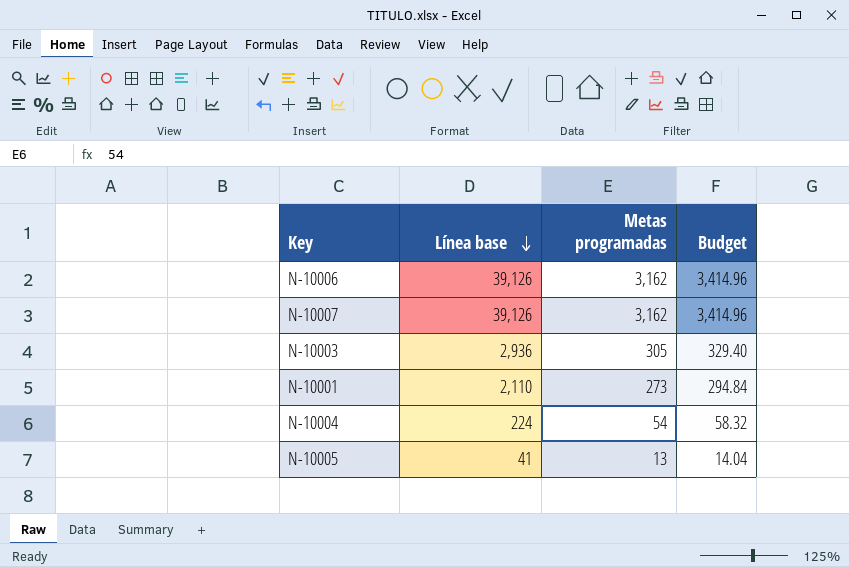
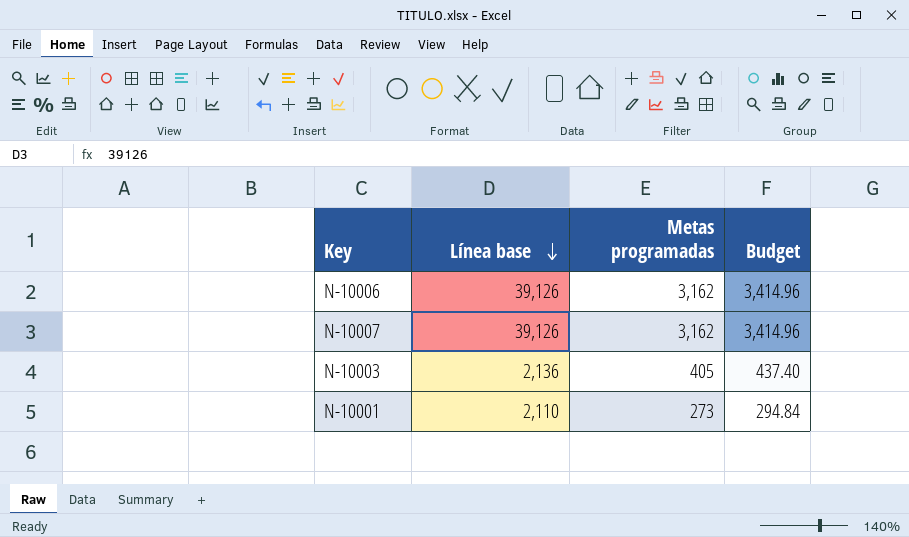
row N-10004: 224 | 54 | 58.32 -> none
row N-10005: 41 | 13 | 14.04 -> none
N-10003 | Línea base: 2,936 -> 2,136
N-10003 | Metas programadas: 305 -> 405
N-10003 | Budget: 329.40 -> 437.40

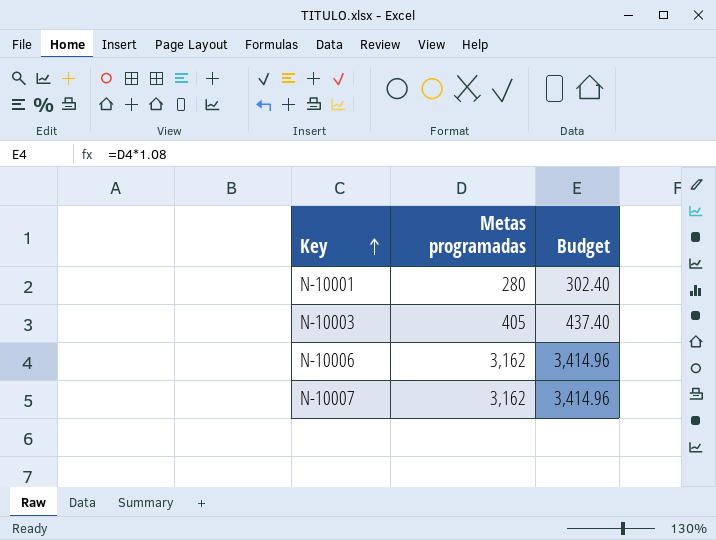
row order: Línea base descending -> Key ascending
column Línea base | position: 2 -> none
N-10001 | Metas programadas: 273 -> 280
N-10001 | Budget: 294.84 -> 302.40

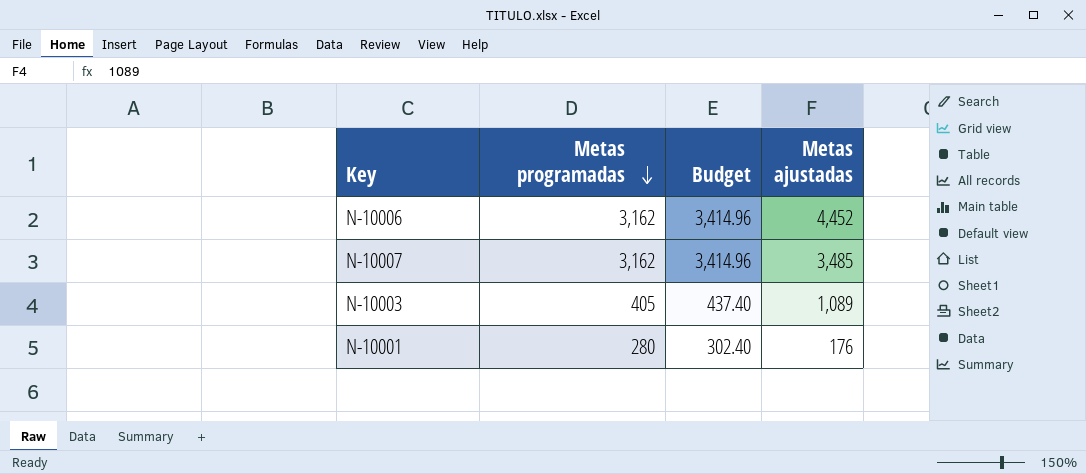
row order: Key ascending -> Metas programadas descending
column Metas ajustadas | position: none -> 4

